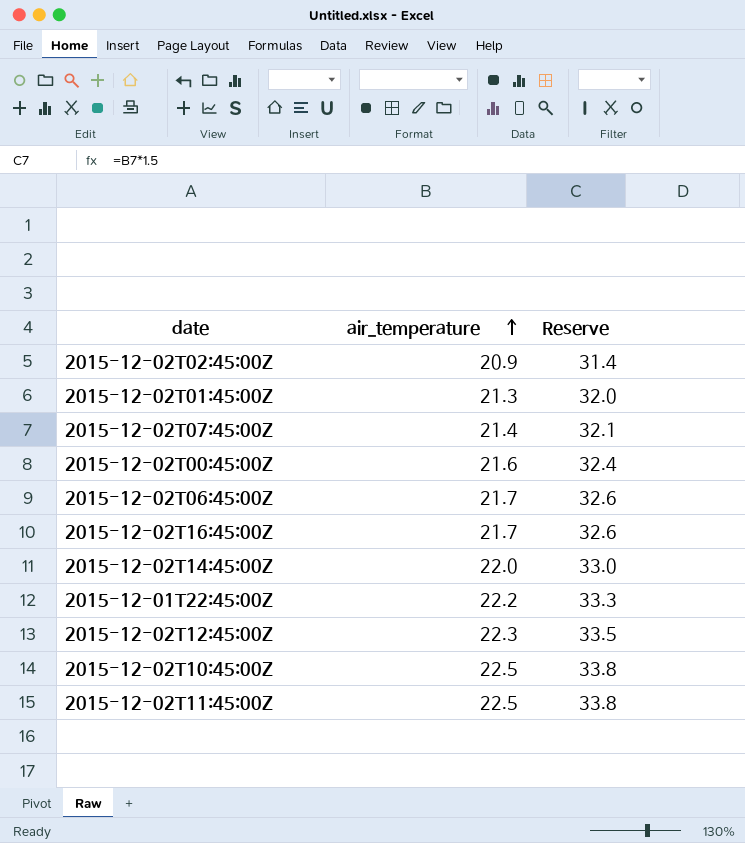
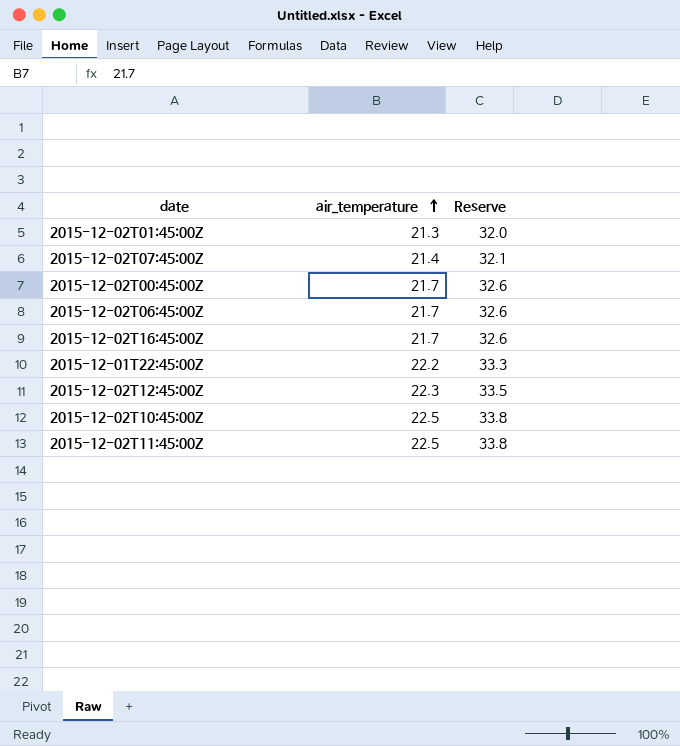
row 2015-12-02T02:45:00Z: 20.9 | 31.4 -> none
row 2015-12-02T14:45:00Z: 22.0 | 33.0 -> none
2015-12-02T00:45:00Z | air_temperature: 21.6 -> 21.7
2015-12-02T00:45:00Z | Reserve: 32.4 -> 32.6

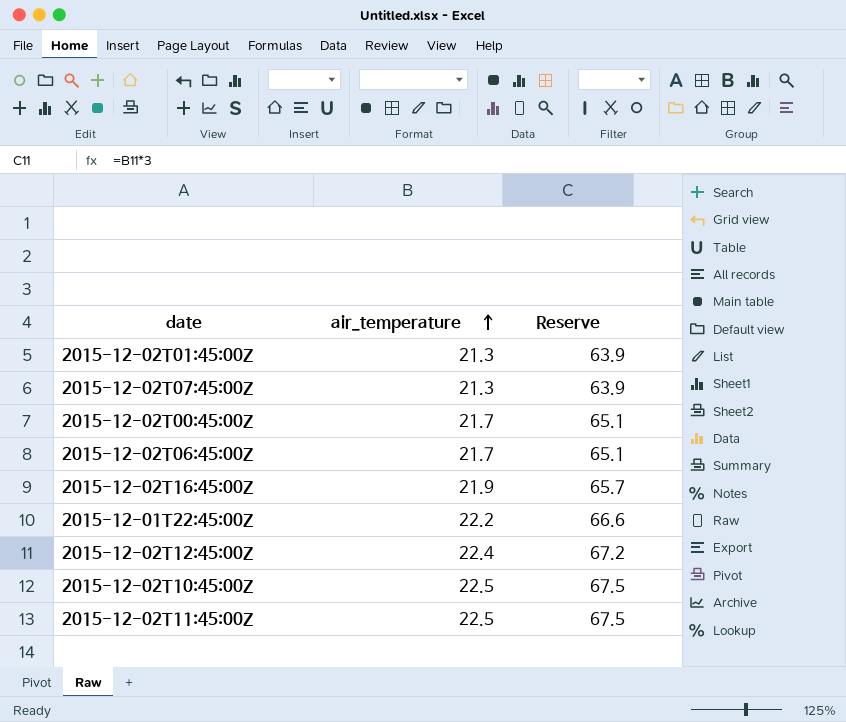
column Reserve | formula: [air_temperature] * 1.5 -> [air_temperature] * 3
2015-12-02T07:45:00Z | air_temperature: 21.4 -> 21.3
2015-12-02T16:45:00Z | air_temperature: 21.7 -> 21.9
2015-12-02T12:45:00Z | air_temperature: 22.3 -> 22.4

